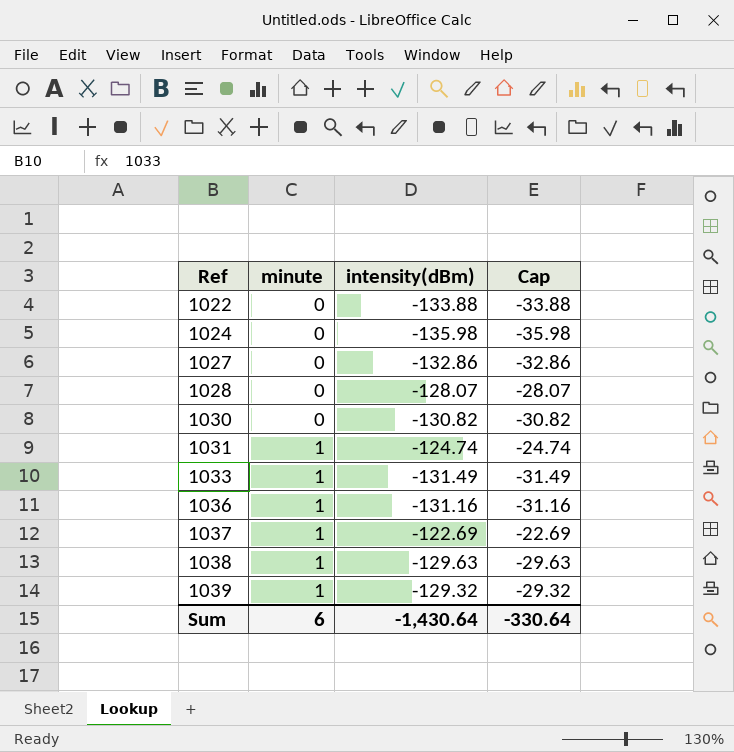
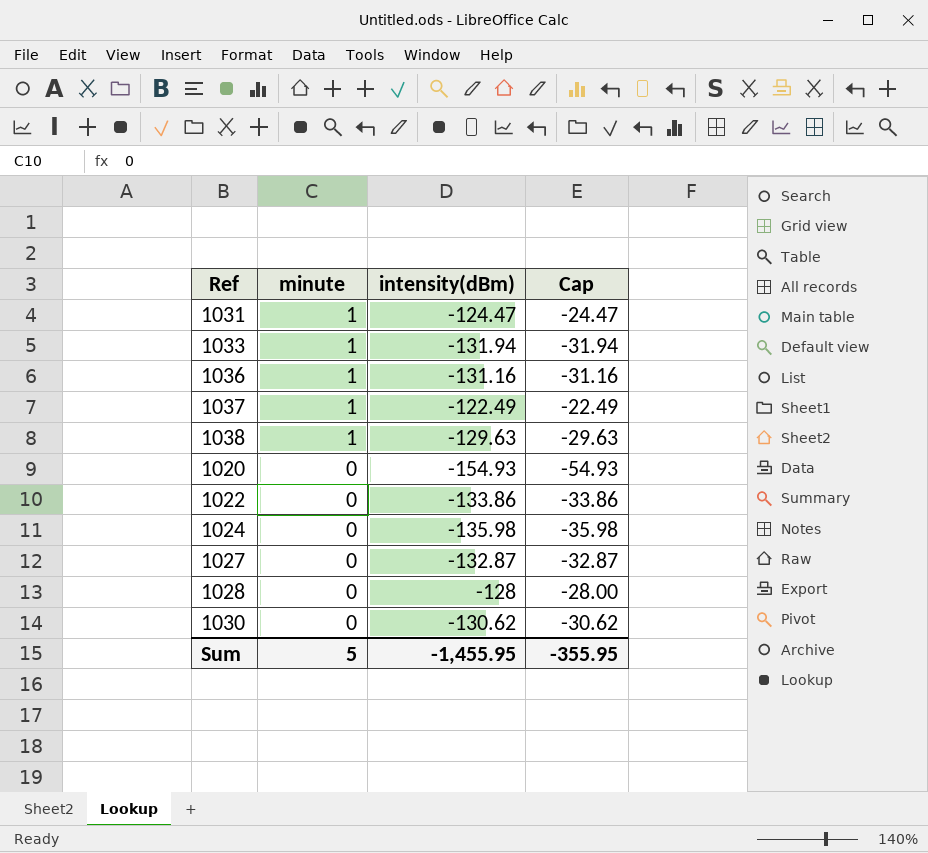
row order: Ref ascending -> minute descending
row 1039: 1 | -129.32 | -29.32 -> none
1031 | intensity(dBm): -124.74 -> -124.47
1031 | Cap: -24.74 -> -24.47
1033 | intensity(dBm): -131.49 -> -131.94
1033 | Cap: -31.49 -> -31.94
1037 | intensity(dBm): -122.69 -> -122.49
1037 | Cap: -22.69 -> -22.49
row 1020: none -> 0 | -154.93 | -54.93
1022 | intensity(dBm): -133.88 -> -133.86
1022 | Cap: -33.88 -> -33.86
1027 | intensity(dBm): -132.86 -> -132.87
1027 | Cap: -32.86 -> -32.87
1028 | intensity(dBm): -128.07 -> -128
1028 | Cap: -28.07 -> -28.00
1030 | intensity(dBm): -130.82 -> -130.62
1030 | Cap: -30.82 -> -30.62
Sum | minute: 6 -> 5
Sum | intensity(dBm): -1,430.64 -> -1,455.95
Sum | Cap: -330.64 -> -355.95

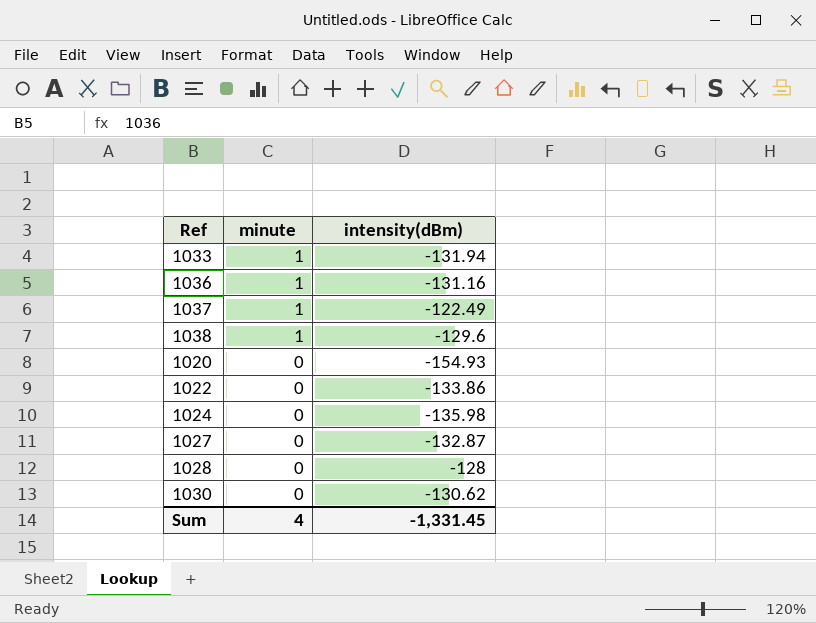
column Cap | formula: [intensity(dBm)] + 100 -> none
row 1031: 1 | -124.47 | -24.47 -> none
1038 | intensity(dBm): -129.63 -> -129.6
Sum | minute: 5 -> 4
Sum | intensity(dBm): -1,455.95 -> -1,331.45

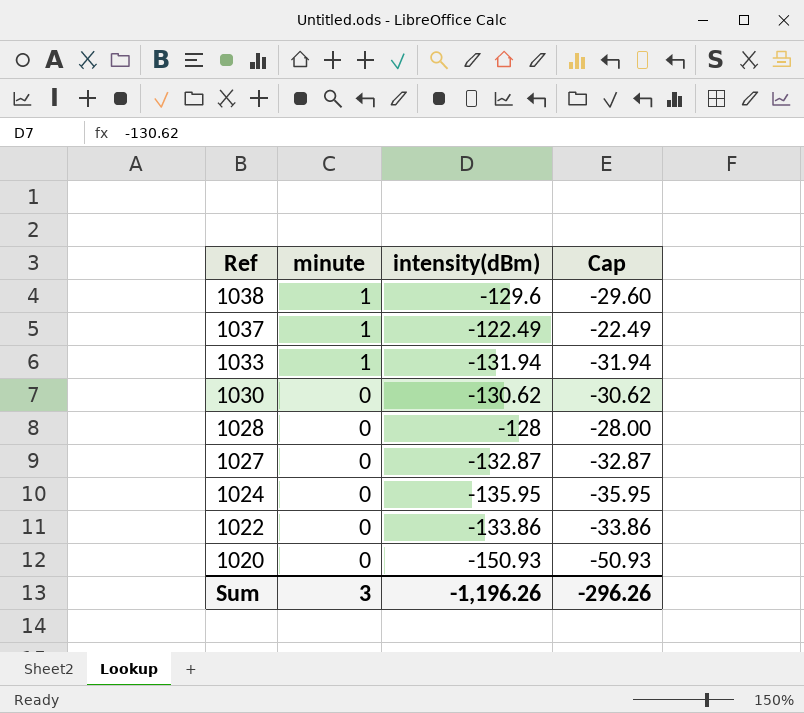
row order: minute descending -> Ref descending
column Cap | formula: none -> [intensity(dBm)] + 100
row 1036: 1 | -131.16 -> none
1024 | intensity(dBm): -135.98 -> -135.95
1020 | intensity(dBm): -154.93 -> -150.93
Sum | minute: 4 -> 3
Sum | intensity(dBm): -1,331.45 -> -1,196.26

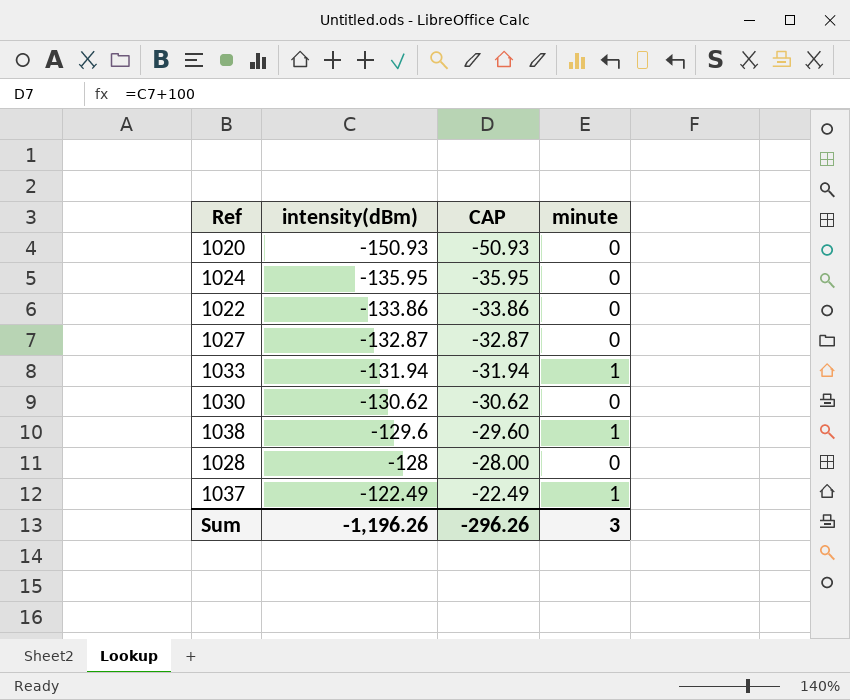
row order: Ref descending -> intensity(dBm) ascending
column name: Cap -> CAP
column minute | position: 2 -> 4

